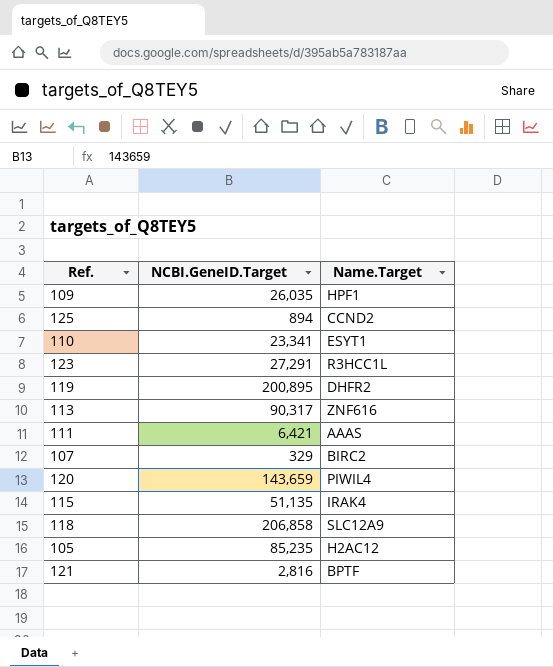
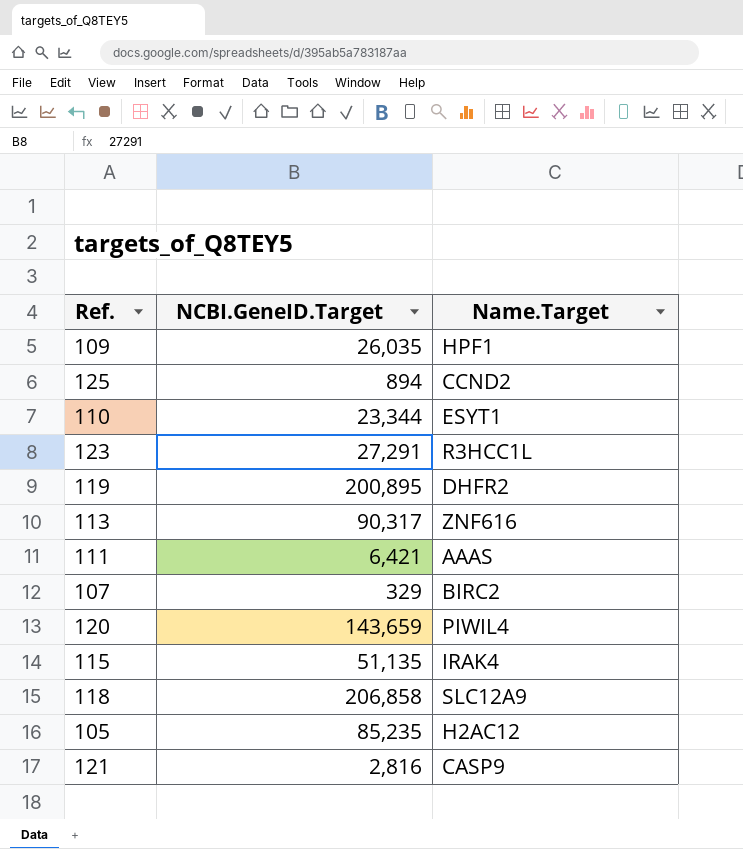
110 | NCBI.GeneID.Target: 23,341 -> 23,344
121 | Name.Target: BPTF -> CASP9

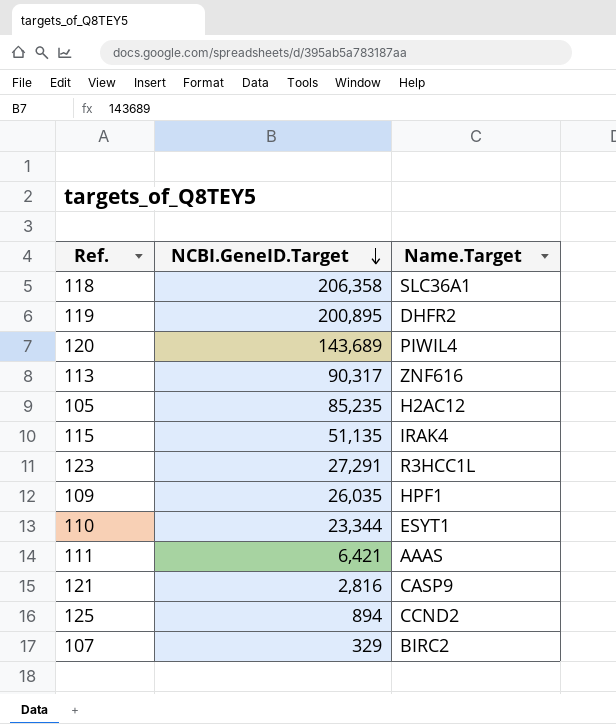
row order: none -> NCBI.GeneID.Target descending
118 | NCBI.GeneID.Target: 206,858 -> 206,358
118 | Name.Target: SLC12A9 -> SLC36A1
120 | NCBI.GeneID.Target: 143,659 -> 143,689

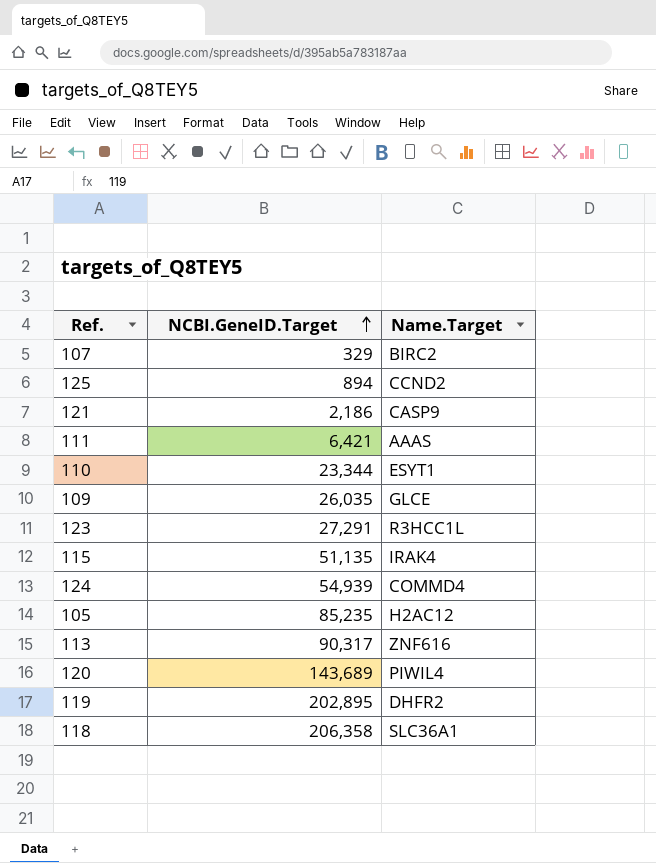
row order: NCBI.GeneID.Target descending -> NCBI.GeneID.Target ascending
121 | NCBI.GeneID.Target: 2,816 -> 2,186
109 | Name.Target: HPF1 -> GLCE
row 124: none -> 54,939 | COMMD4
119 | NCBI.GeneID.Target: 200,895 -> 202,895

